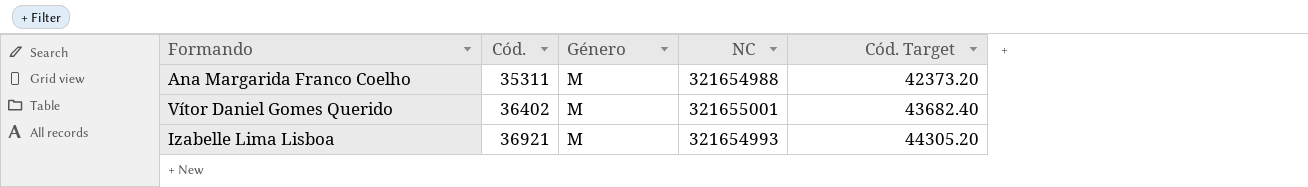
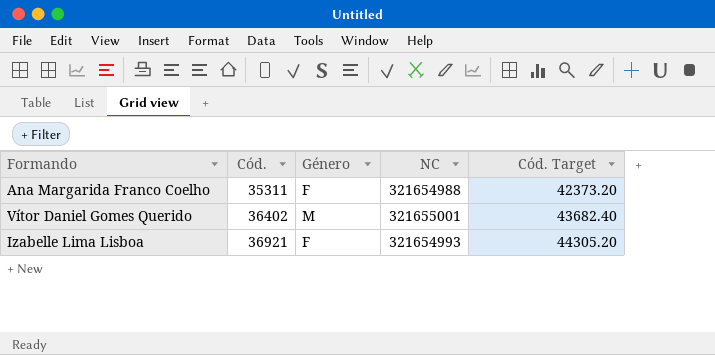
Ana Margarida Franco Coelho | Género: M -> F
Izabelle Lima Lisboa | Género: M -> F

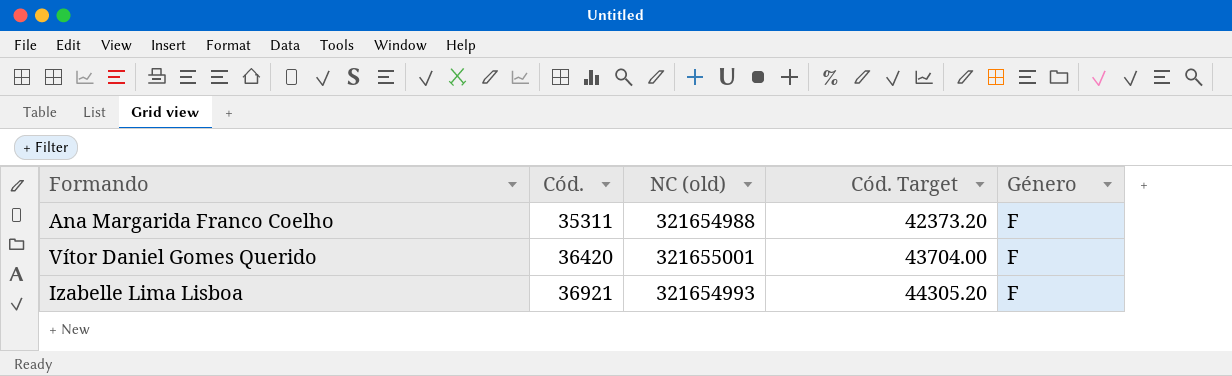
column name: NC -> NC (old)
column Género | position: 3 -> 5
Vítor Daniel Gomes Querido | Cód.: 36402 -> 36420
Vítor Daniel Gomes Querido | Cód. Target: 43682.40 -> 43704.00
Vítor Daniel Gomes Querido | Género: M -> F

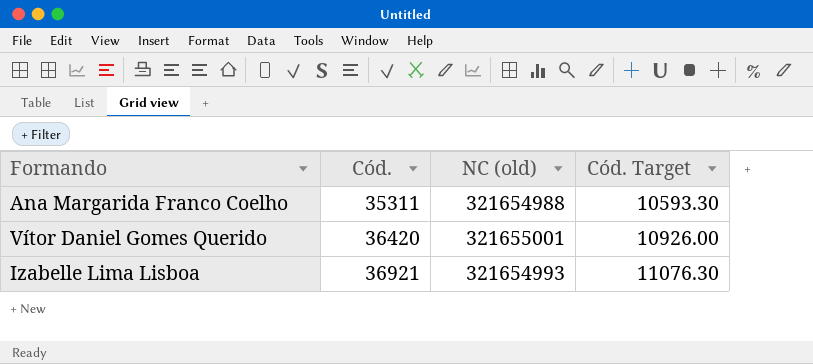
column Género | position: 5 -> none
column Cód. Target | formula: [Cód.] * 1.2 -> [Cód.] * 0.3

